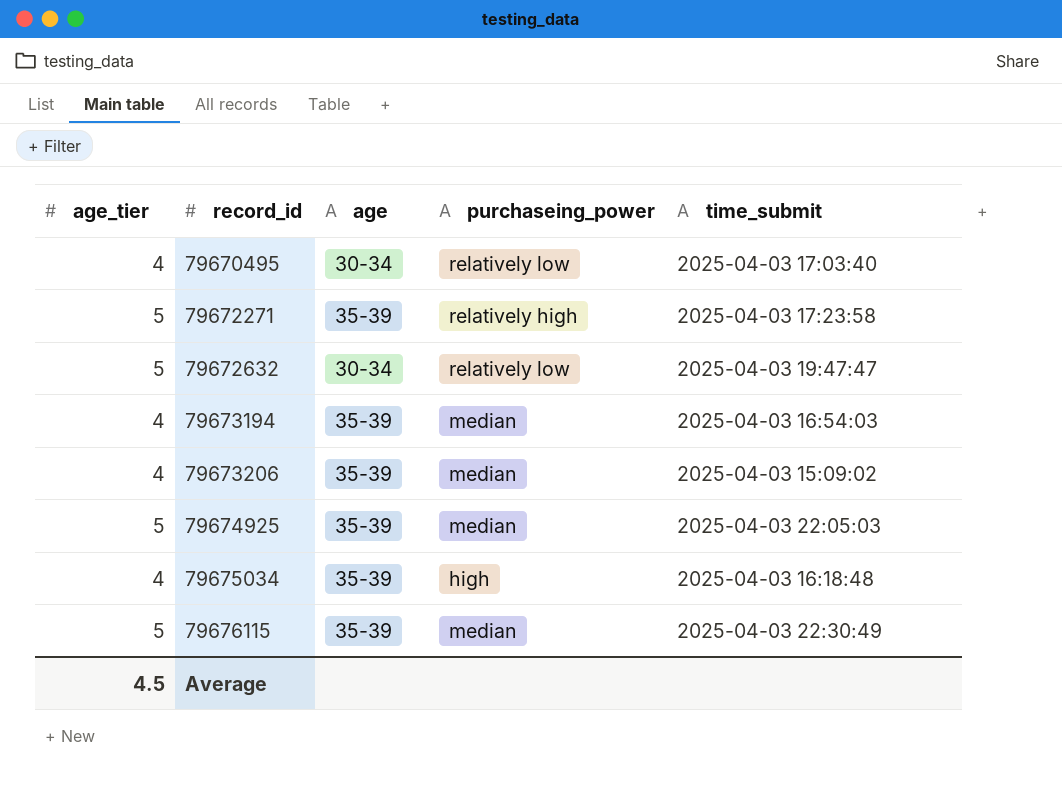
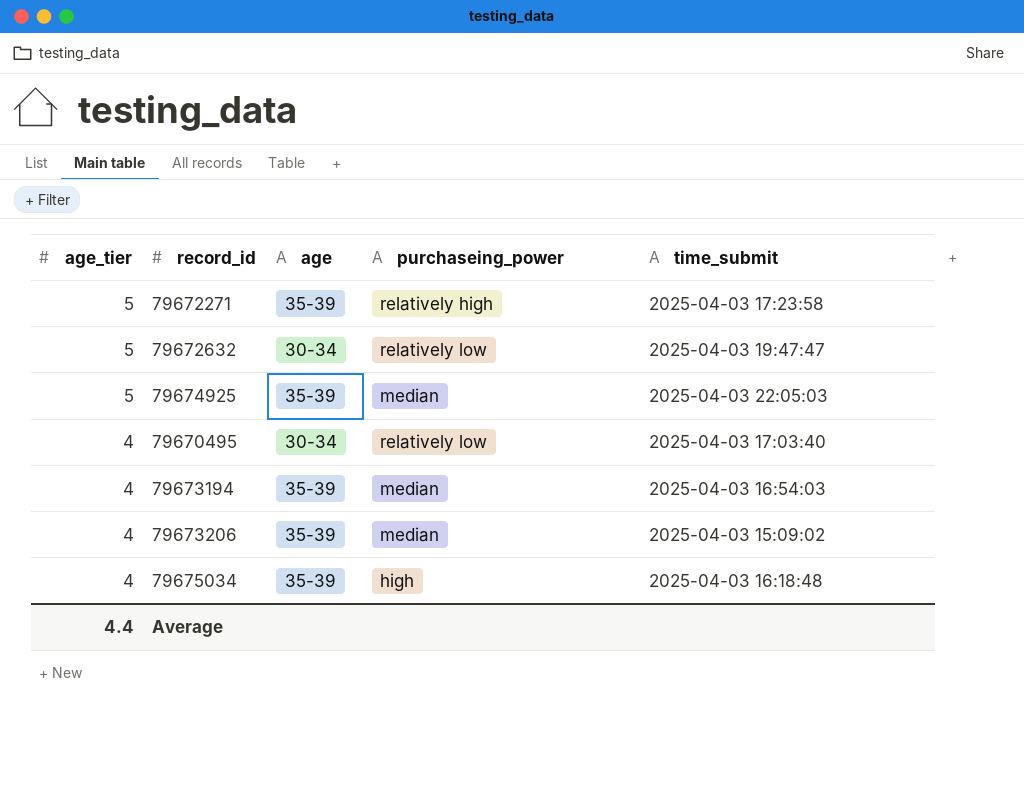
row order: record_id ascending -> age_tier descending
row 79676115: 5 | 35-39 | median | 2025-04-03 22:30:49 -> none
Average | age_tier: 4.5 -> 4.4

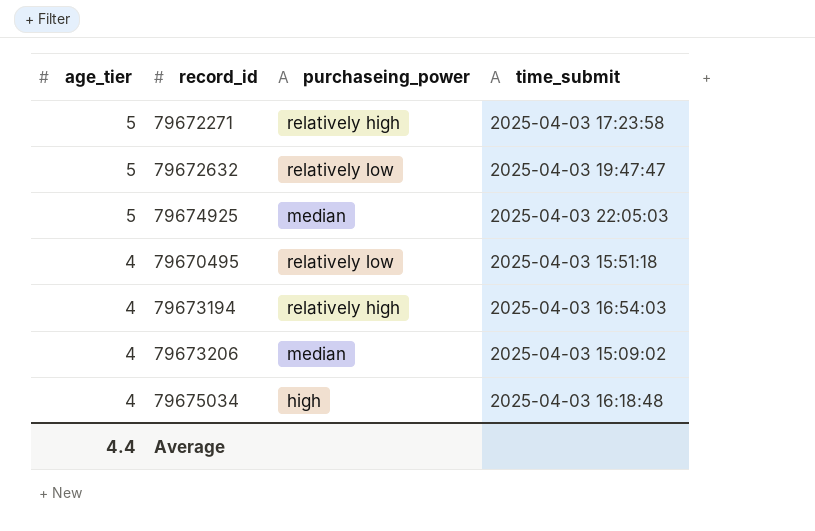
column age | position: 3 -> none
79670495 | time_submit: 2025-04-03 17:03:40 -> 2025-04-03 15:51:18
79673194 | purchaseing_power: median -> relatively high

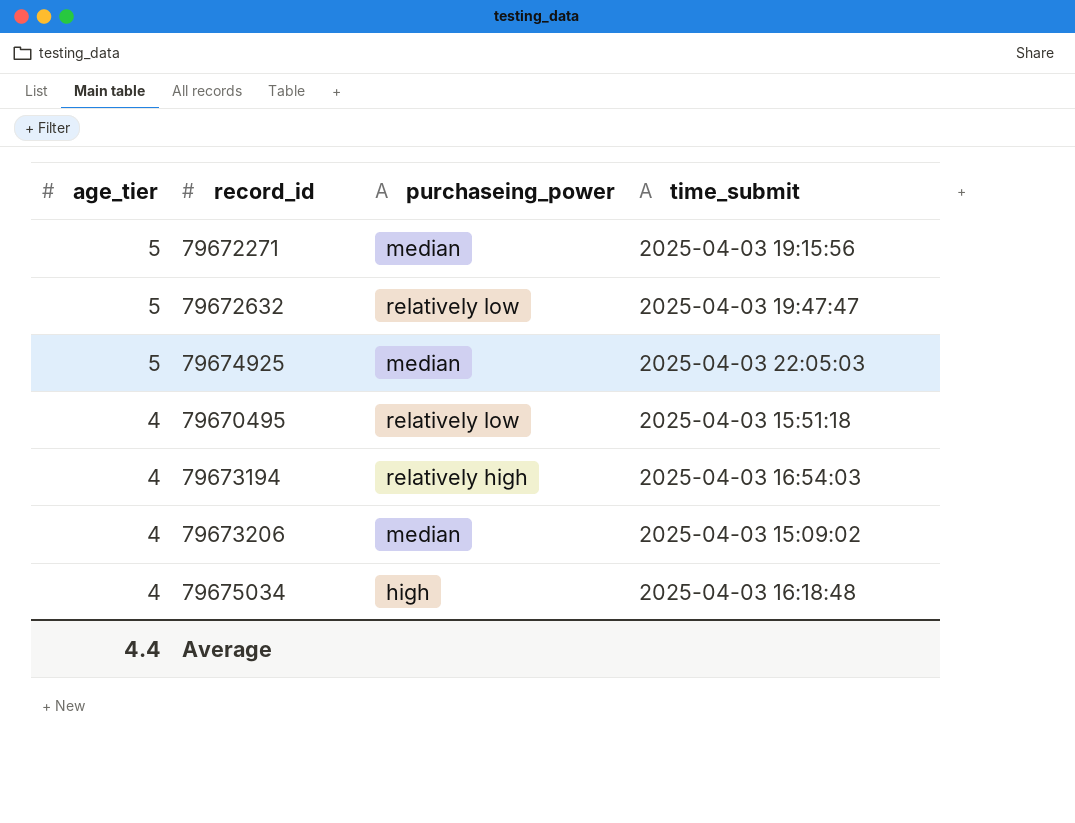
79672271 | purchaseing_power: relatively high -> median
79672271 | time_submit: 2025-04-03 17:23:58 -> 2025-04-03 19:15:56

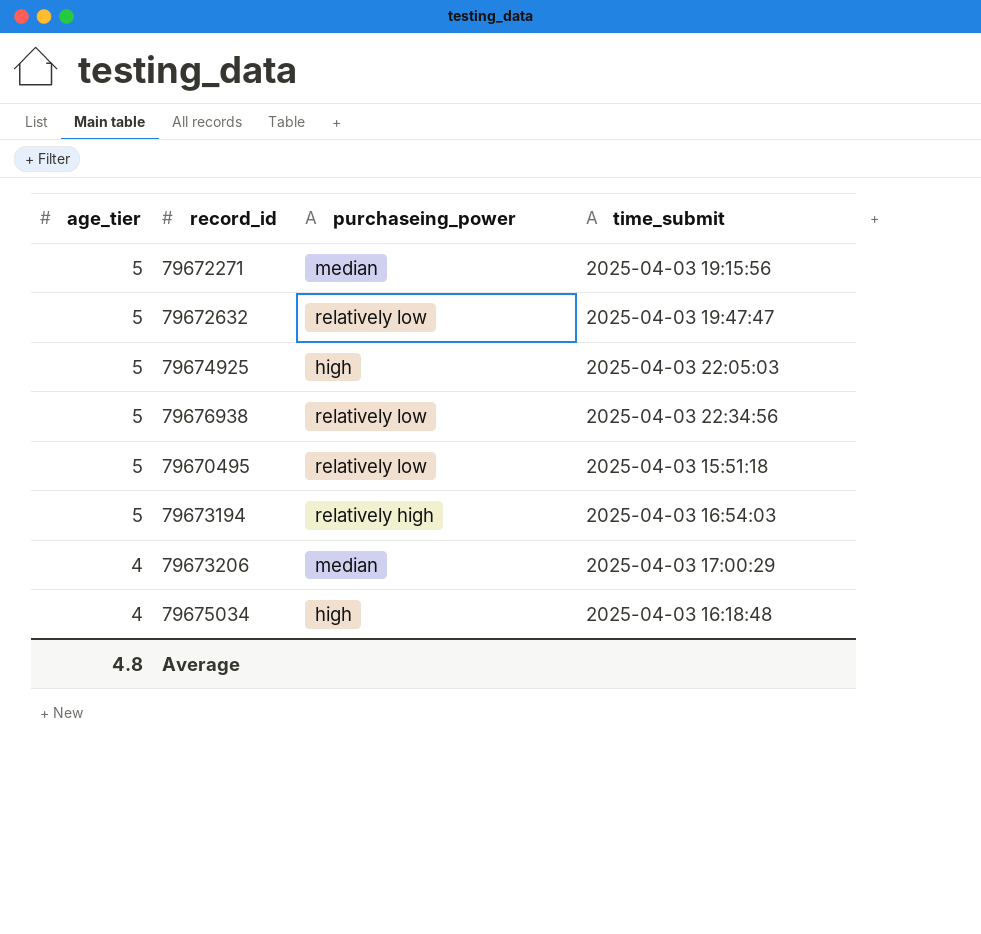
79674925 | purchaseing_power: median -> high
row 79676938: none -> 5 | relatively low | 2025-04-03 22:34:56
79670495 | age_tier: 4 -> 5
79673194 | age_tier: 4 -> 5
79673206 | time_submit: 2025-04-03 15:09:02 -> 2025-04-03 17:00:29
Average | age_tier: 4.4 -> 4.8

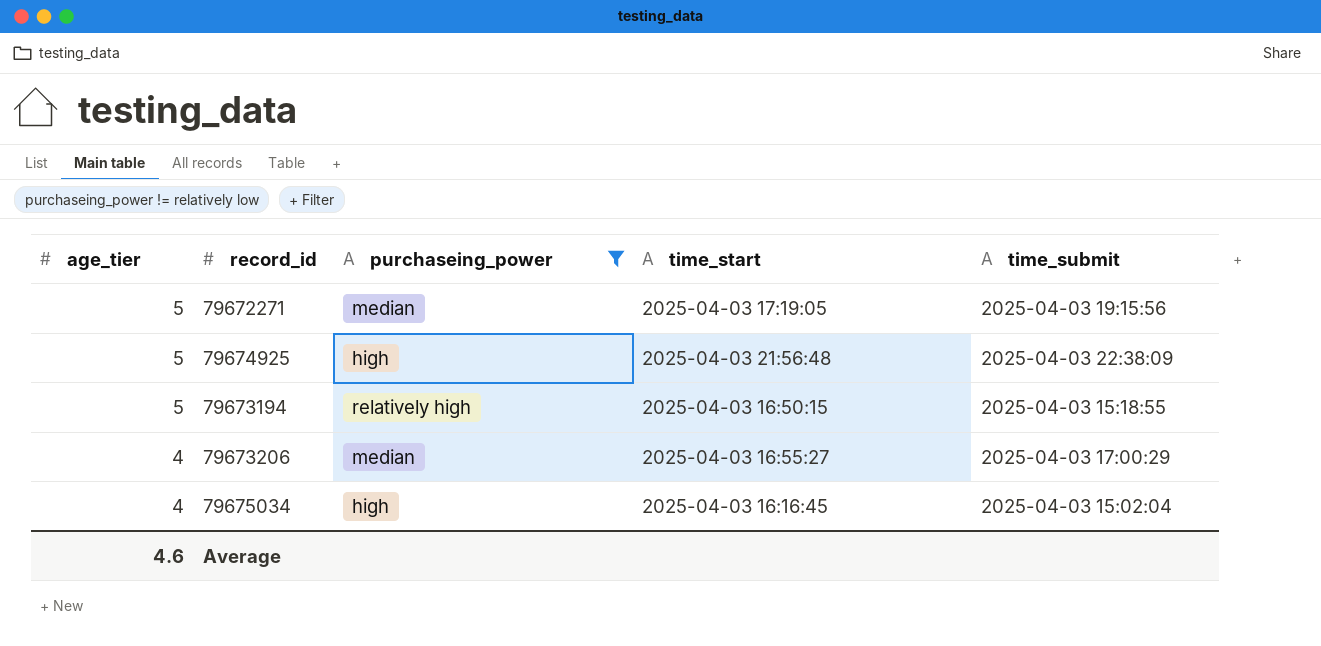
filter: none -> purchaseing_power != relatively low
column time_start | position: none -> 4
79674925 | time_submit: 2025-04-03 22:05:03 -> 2025-04-03 22:38:09
79673194 | time_submit: 2025-04-03 16:54:03 -> 2025-04-03 15:18:55
79675034 | time_submit: 2025-04-03 16:18:48 -> 2025-04-03 15:02:04
Average | age_tier: 4.8 -> 4.6

